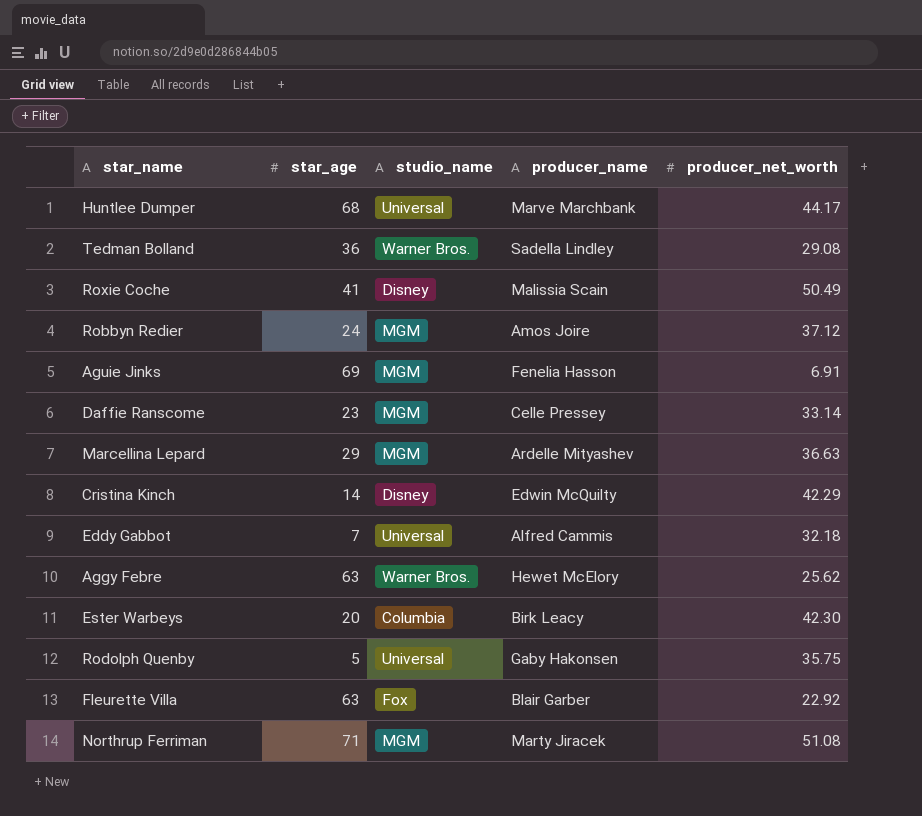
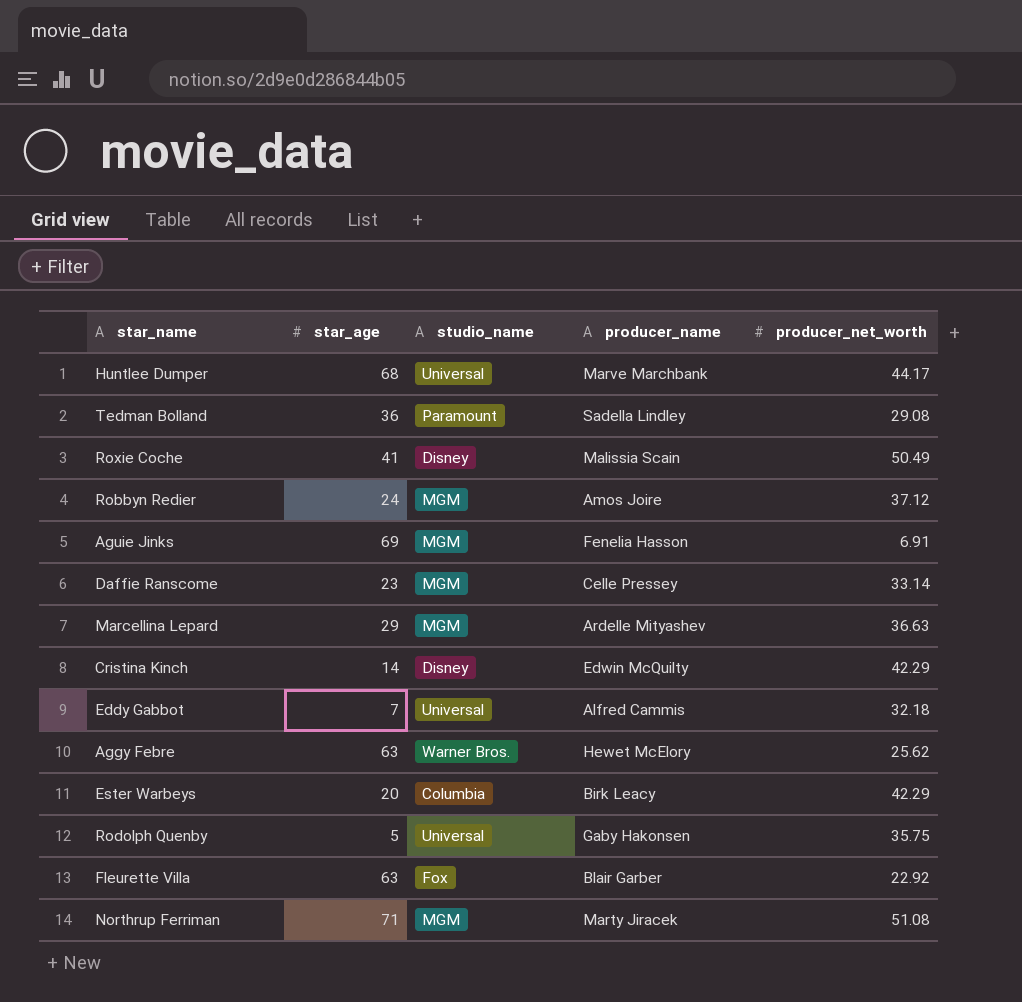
Tedman Bolland | studio_name: Warner Bros. -> Paramount
Ester Warbeys | producer_net_worth: 42.30 -> 42.29

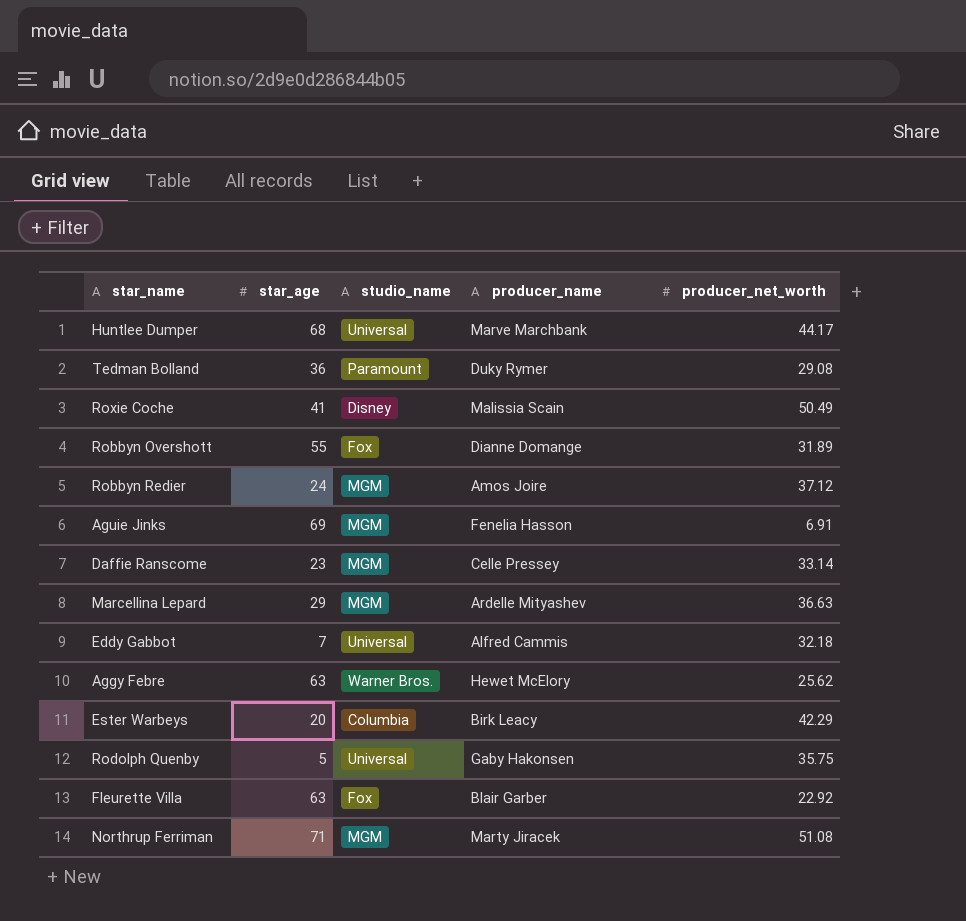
row Cristina Kinch: 14 | Disney | Edwin McQuilty | 42.29 -> none
Tedman Bolland | producer_name: Sadella Lindley -> Duky Rymer
row Robbyn Overshott: none -> 55 | Fox | Dianne Domange | 31.89

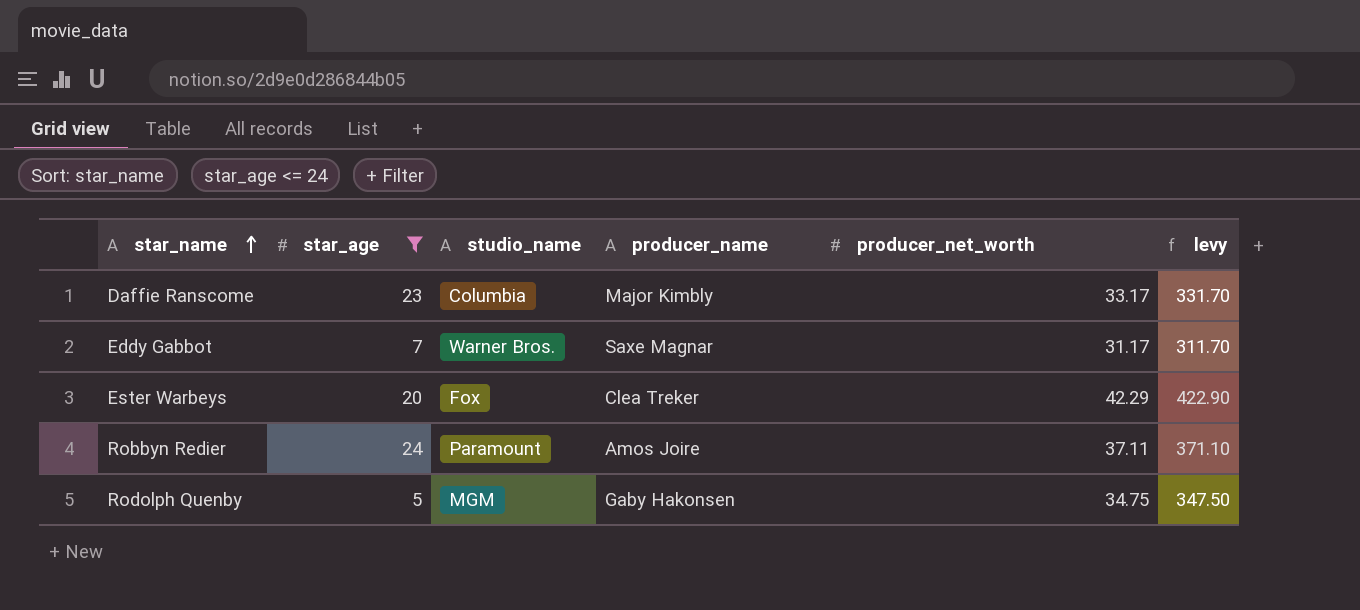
filter: none -> star_age <= 24
row order: none -> star_name ascending
column levy | formula: none -> [producer_net_worth] * 10
Daffie Ranscome | studio_name: MGM -> Columbia
Daffie Ranscome | producer_name: Celle Pressey -> Major Kimbly
Daffie Ranscome | producer_net_worth: 33.14 -> 33.17
Eddy Gabbot | studio_name: Universal -> Warner Bros.
Eddy Gabbot | producer_name: Alfred Cammis -> Saxe Magnar
Eddy Gabbot | producer_net_worth: 32.18 -> 31.17
Ester Warbeys | studio_name: Columbia -> Fox
Ester Warbeys | producer_name: Birk Leacy -> Clea Treker
Robbyn Redier | studio_name: MGM -> Paramount
Robbyn Redier | producer_net_worth: 37.12 -> 37.11
Rodolph Quenby | studio_name: Universal -> MGM
Rodolph Quenby | producer_net_worth: 35.75 -> 34.75

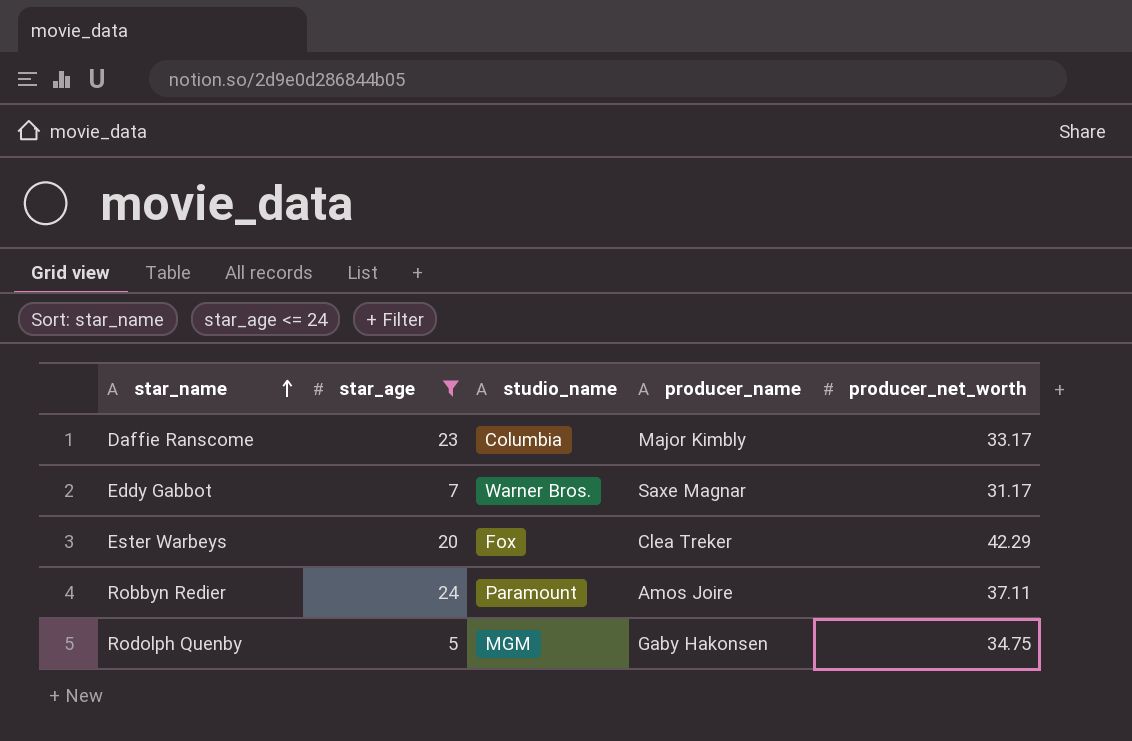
column levy | formula: [producer_net_worth] * 10 -> none

